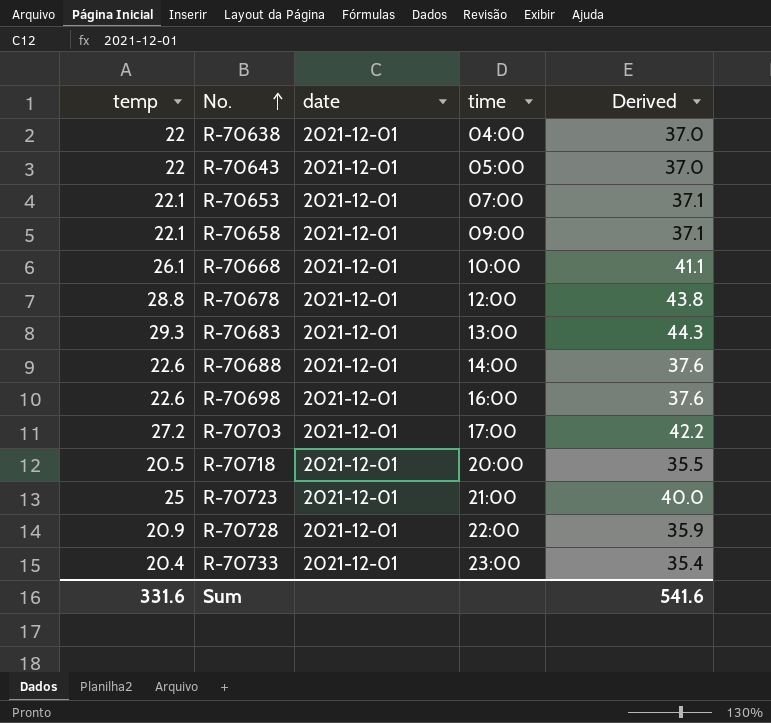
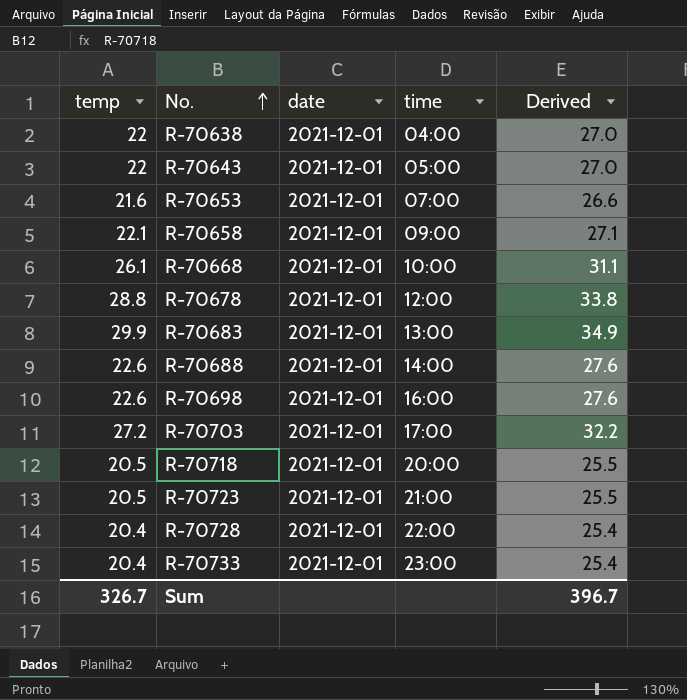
column Derived | formula: [temp] + 15 -> [temp] + 5
R-70653 | temp: 22.1 -> 21.6
R-70683 | temp: 29.3 -> 29.9
R-70723 | temp: 25 -> 20.5
R-70728 | temp: 20.9 -> 20.4
Sum | temp: 331.6 -> 326.7
Sum | Derived: 541.6 -> 396.7

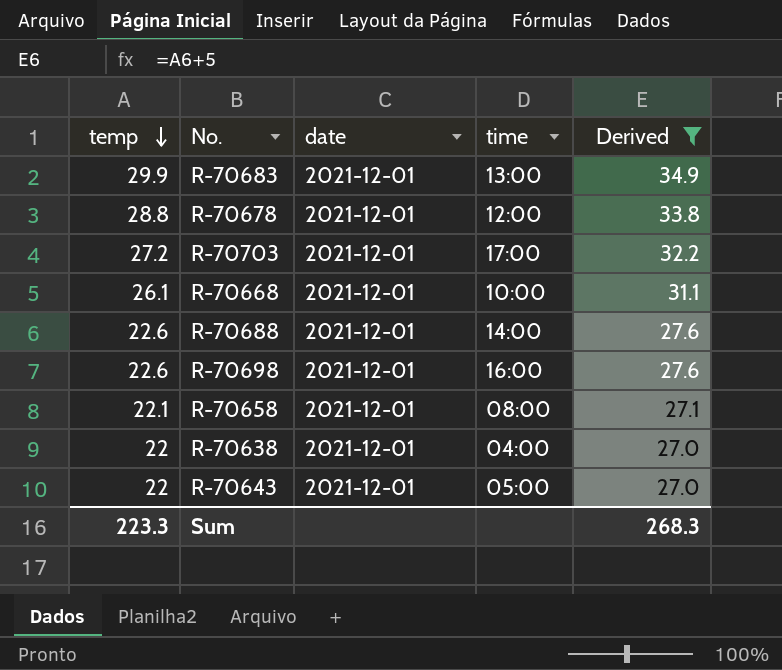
filter: none -> Derived >= 27.0
row order: No. ascending -> temp descending
R-70658 | time: 09:00 -> 08:00
Sum | temp: 326.7 -> 223.3
Sum | Derived: 396.7 -> 268.3

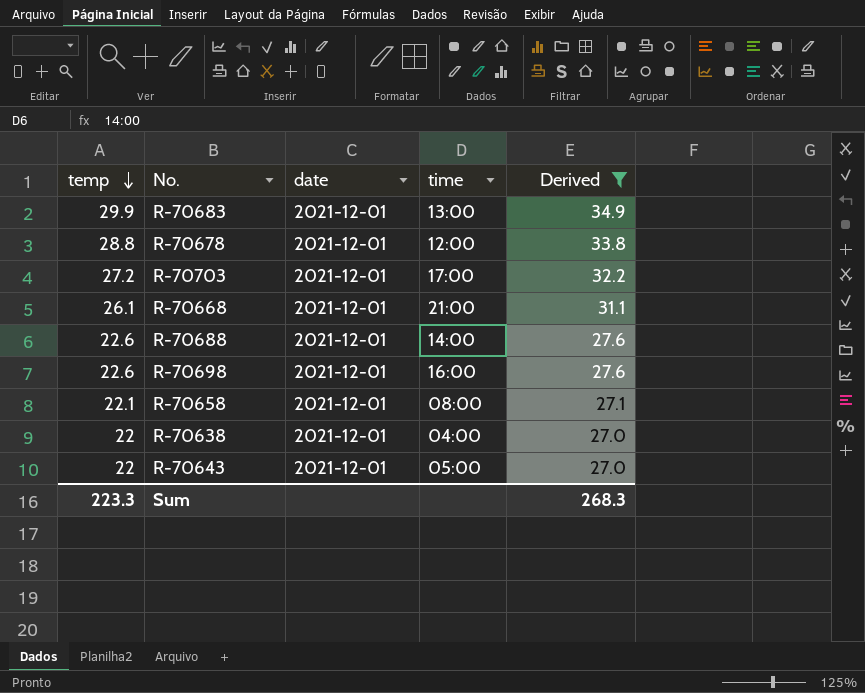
R-70668 | time: 10:00 -> 21:00

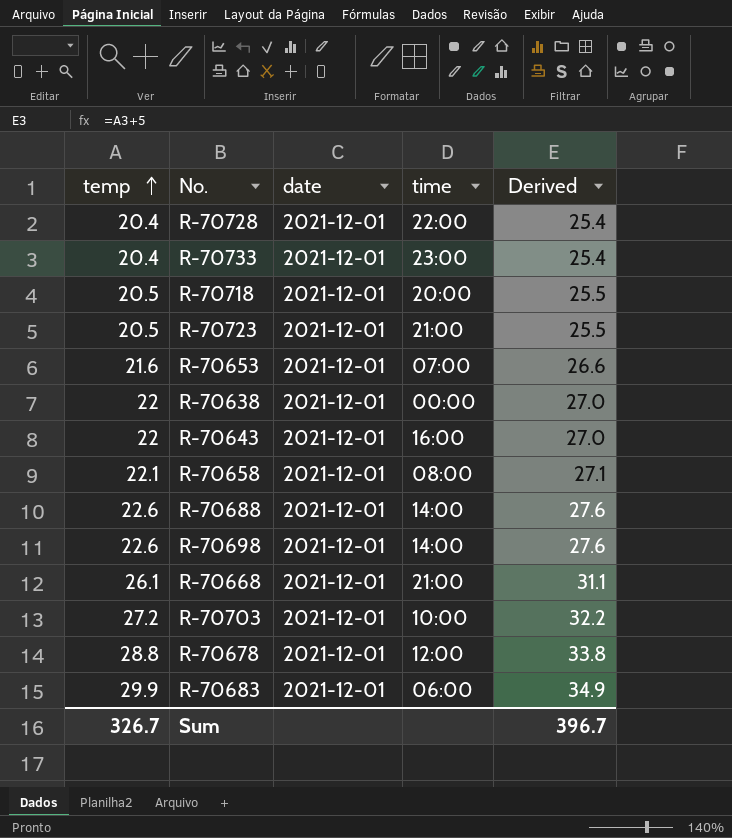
filter: Derived >= 27.0 -> none
row order: temp descending -> temp ascending
R-70638 | time: 04:00 -> 00:00
R-70643 | time: 05:00 -> 16:00
R-70698 | time: 16:00 -> 14:00
R-70703 | time: 17:00 -> 10:00
R-70683 | time: 13:00 -> 06:00
Sum | temp: 223.3 -> 326.7
Sum | Derived: 268.3 -> 396.7

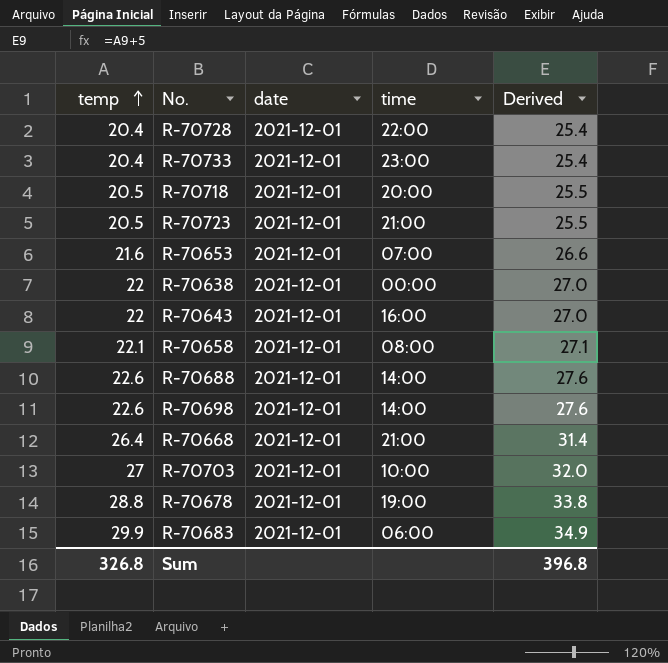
R-70668 | temp: 26.1 -> 26.4
R-70668 | Derived: 31.1 -> 31.4
R-70703 | temp: 27.2 -> 27
R-70703 | Derived: 32.2 -> 32.0
R-70678 | time: 12:00 -> 19:00
Sum | temp: 326.7 -> 326.8
Sum | Derived: 396.7 -> 396.8

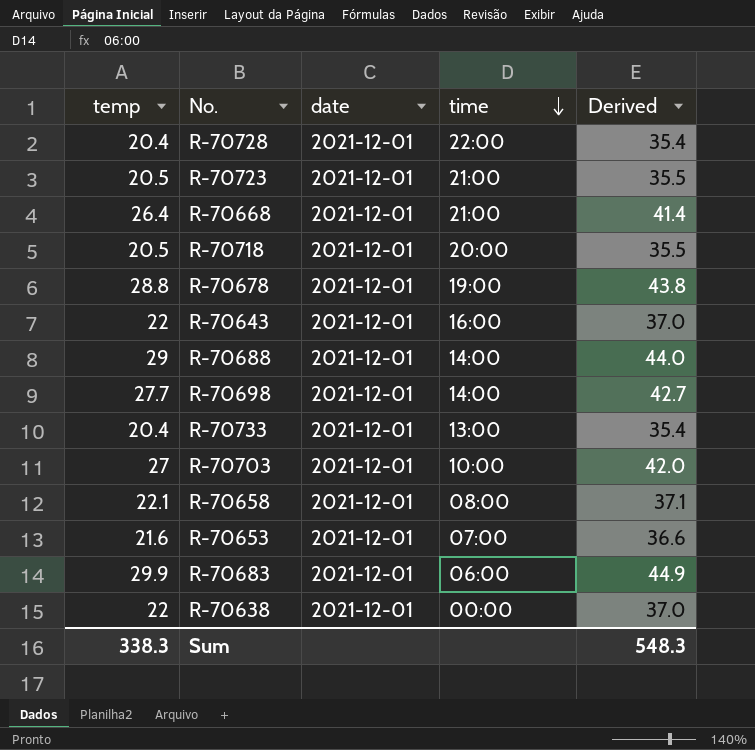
row order: temp ascending -> time descending
column Derived | formula: [temp] + 5 -> [temp] + 15
R-70688 | temp: 22.6 -> 29
R-70698 | temp: 22.6 -> 27.7
R-70733 | time: 23:00 -> 13:00
Sum | temp: 326.8 -> 338.3
Sum | Derived: 396.8 -> 548.3

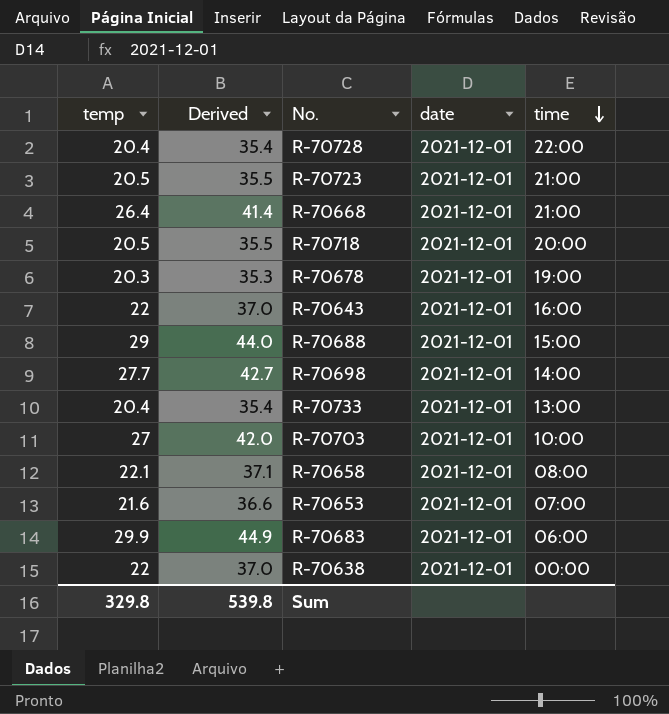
column Derived | position: 5 -> 2
R-70678 | temp: 28.8 -> 20.3
R-70678 | Derived: 43.8 -> 35.3
R-70688 | time: 14:00 -> 15:00
Sum | temp: 338.3 -> 329.8
Sum | Derived: 548.3 -> 539.8

